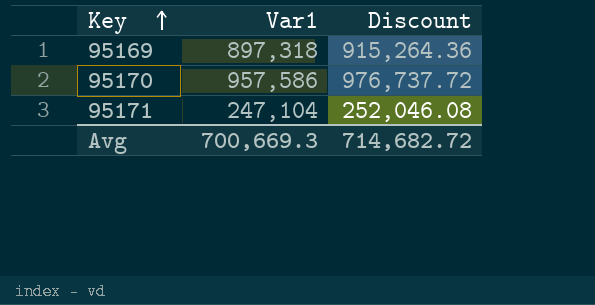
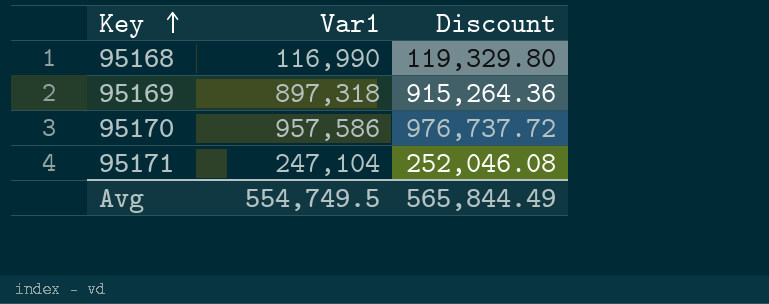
row 95168: none -> 116,990 | 119,329.80
Avg | Var1: 700,669.3 -> 554,749.5
Avg | Discount: 714,682.72 -> 565,844.49

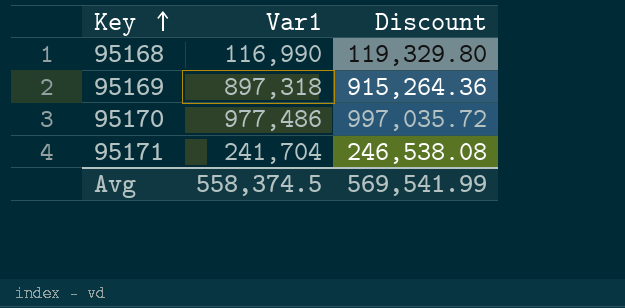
95170 | Var1: 957,586 -> 977,486
95170 | Discount: 976,737.72 -> 997,035.72
95171 | Var1: 247,104 -> 241,704
95171 | Discount: 252,046.08 -> 246,538.08
Avg | Var1: 554,749.5 -> 558,374.5
Avg | Discount: 565,844.49 -> 569,541.99

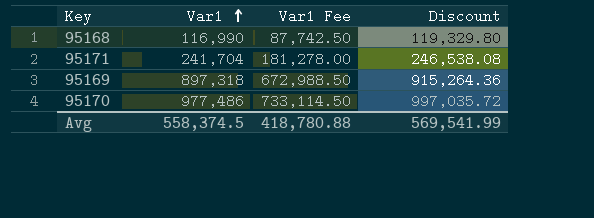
row order: Key ascending -> Var1 ascending
column Var1 Fee | formula: none -> [Var1] * 0.75

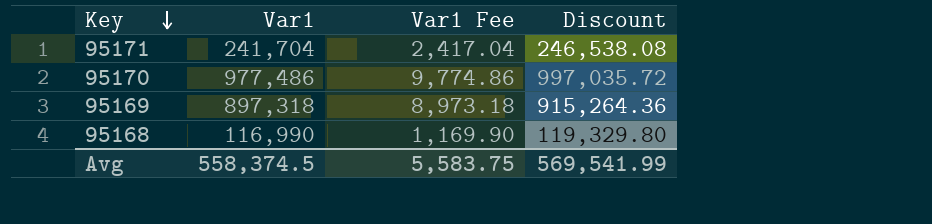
row order: Var1 ascending -> Key descending
column Var1 Fee | formula: [Var1] * 0.75 -> [Var1] * 0.01
Avg | Var1 Fee: 418,780.88 -> 5,583.75

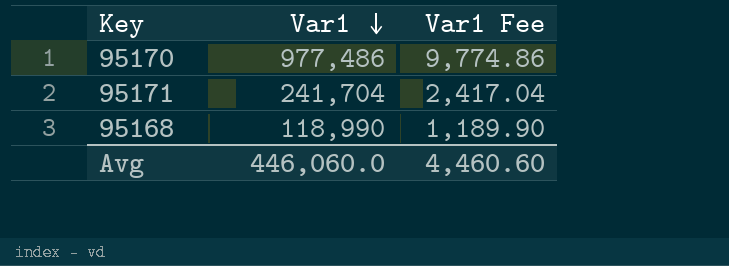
row order: Key descending -> Var1 descending
column Discount | formula: [Var1] * 1.02 -> none
row 95169: 897,318 | 8,973.18 | 915,264.36 -> none
95168 | Var1: 116,990 -> 118,990
95168 | Var1 Fee: 1,169.90 -> 1,189.90
Avg | Var1: 558,374.5 -> 446,060.0
Avg | Var1 Fee: 5,583.75 -> 4,460.60

